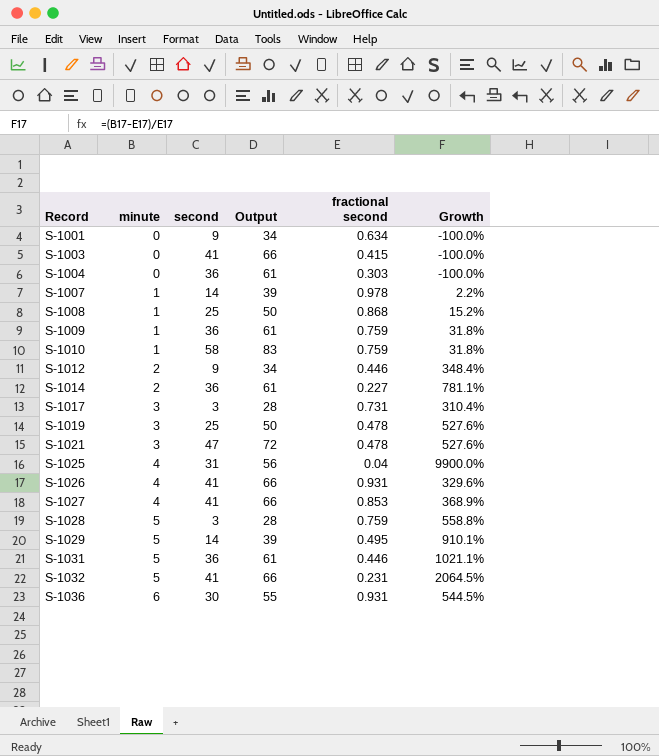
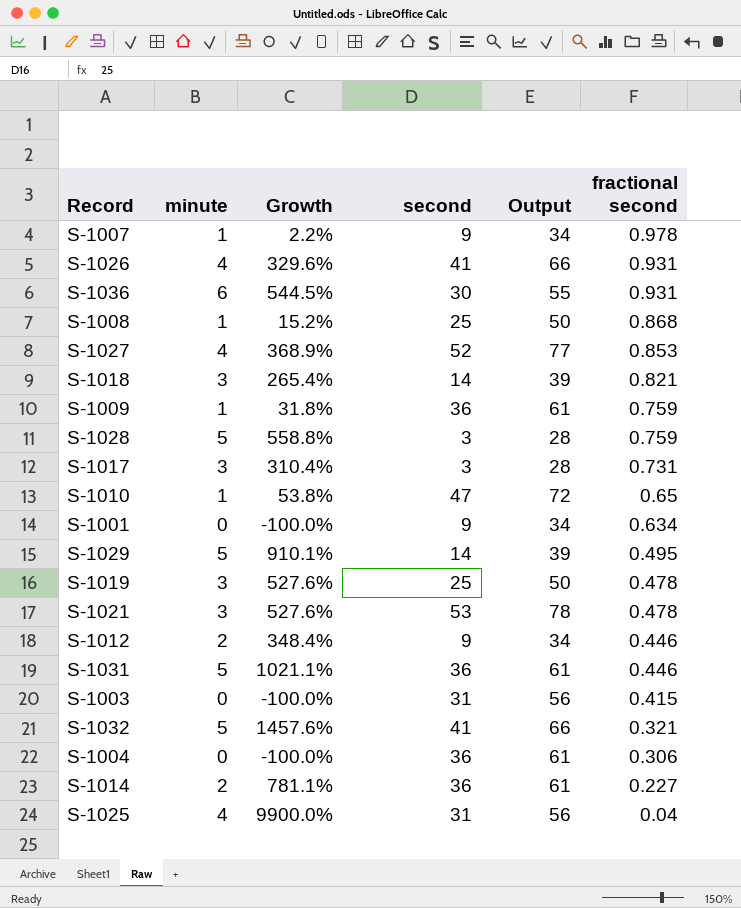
row order: Record ascending -> fractional second descending
column Growth | position: 6 -> 3
S-1007 | second: 14 -> 9
S-1007 | Output: 39 -> 34
S-1027 | second: 41 -> 52
S-1027 | Output: 66 -> 77
row S-1018: none -> 3 | 265.4% | 14 | 39 | 0.821
S-1010 | Growth: 31.8% -> 53.8%
S-1010 | second: 58 -> 47
S-1010 | Output: 83 -> 72
S-1010 | fractional second: 0.759 -> 0.65
S-1021 | second: 47 -> 53
S-1021 | Output: 72 -> 78
S-1003 | second: 41 -> 31
S-1003 | Output: 66 -> 56
S-1032 | Growth: 2064.5% -> 1457.6%
S-1032 | fractional second: 0.231 -> 0.321
S-1004 | fractional second: 0.303 -> 0.306

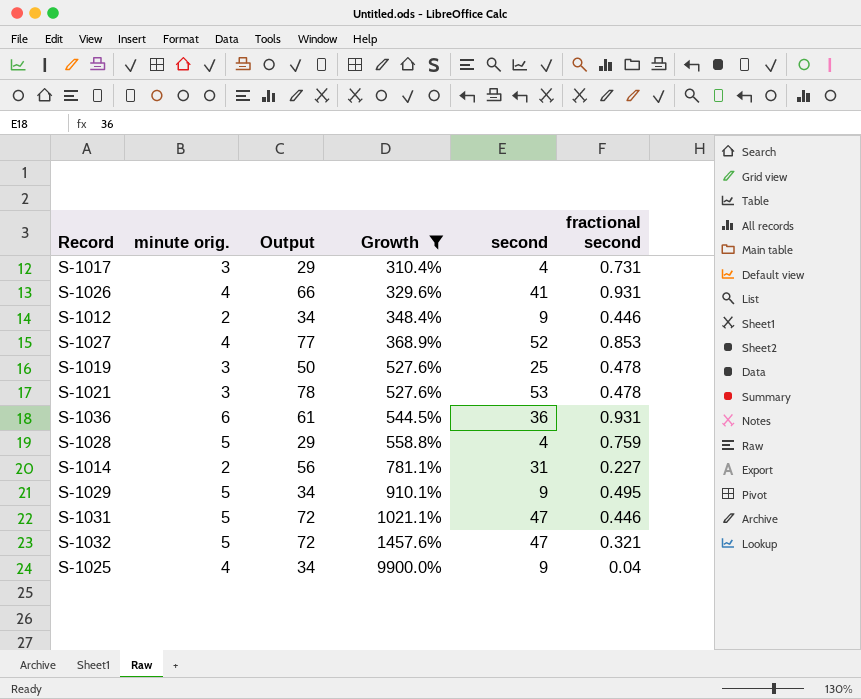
filter: none -> Growth >= 310.4%
row order: fractional second descending -> Growth ascending
column name: minute -> minute orig.
column Output | position: 5 -> 3
S-1017 | Output: 28 -> 29
S-1017 | second: 3 -> 4
S-1036 | Output: 55 -> 61
S-1036 | second: 30 -> 36
S-1028 | Output: 28 -> 29
S-1028 | second: 3 -> 4
S-1014 | Output: 61 -> 56
S-1014 | second: 36 -> 31
S-1029 | Output: 39 -> 34
S-1029 | second: 14 -> 9
S-1031 | Output: 61 -> 72
S-1031 | second: 36 -> 47
S-1032 | Output: 66 -> 72
S-1032 | second: 41 -> 47
S-1025 | Output: 56 -> 34
S-1025 | second: 31 -> 9

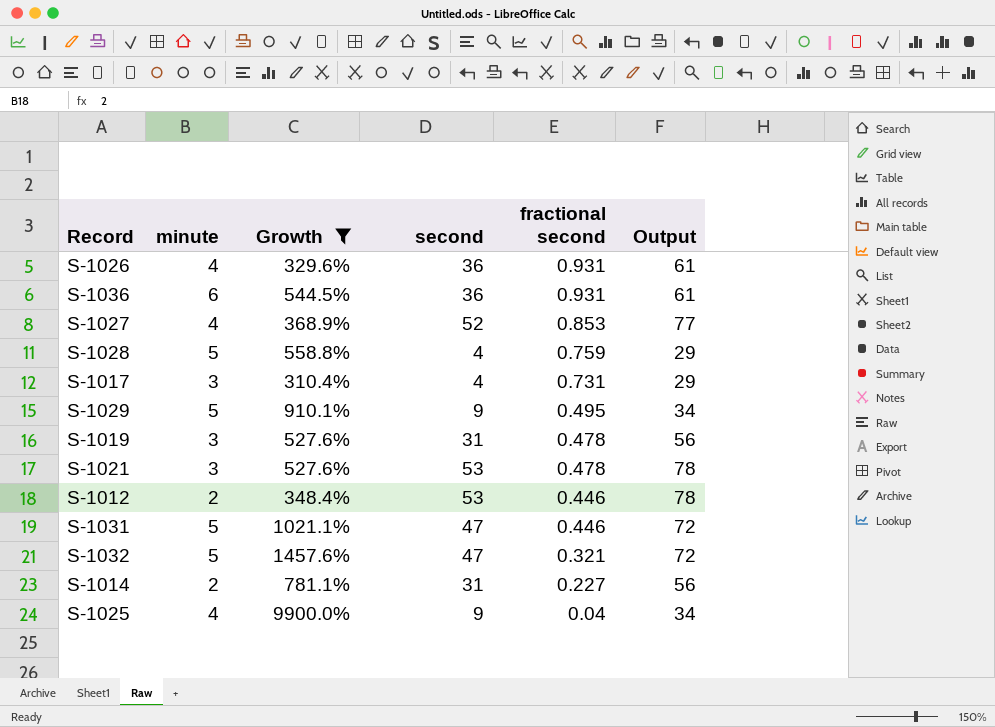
row order: Growth ascending -> fractional second descending
column name: minute orig. -> minute
column Output | position: 3 -> 6
S-1026 | second: 41 -> 36
S-1026 | Output: 66 -> 61
S-1019 | second: 25 -> 31
S-1019 | Output: 50 -> 56
S-1012 | second: 9 -> 53
S-1012 | Output: 34 -> 78

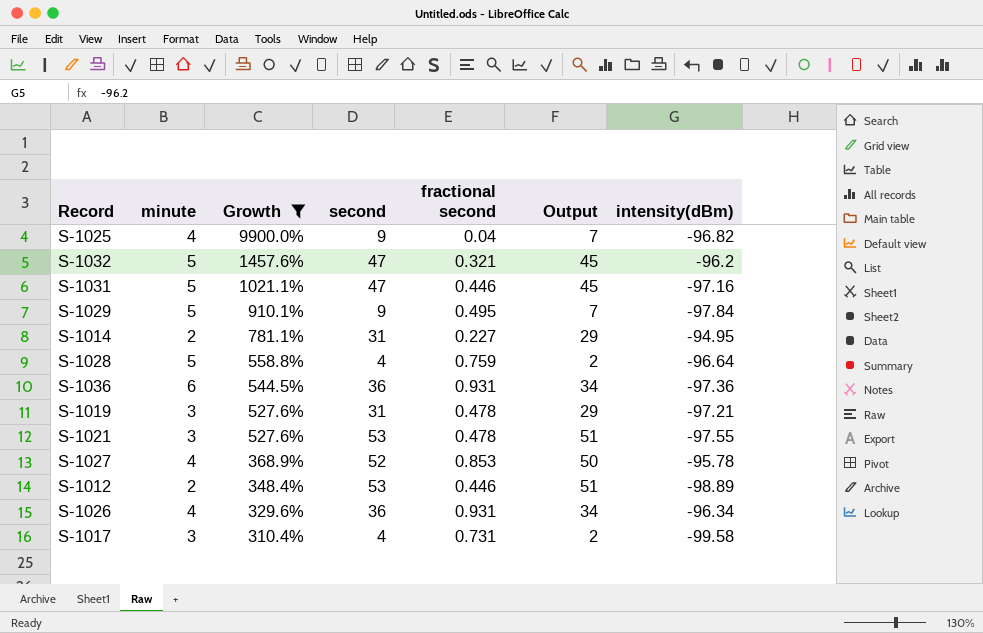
row order: fractional second descending -> Growth descending
column Output | formula: [second] + 25 -> [second] - 2
column intensity(dBm) | position: none -> 7

